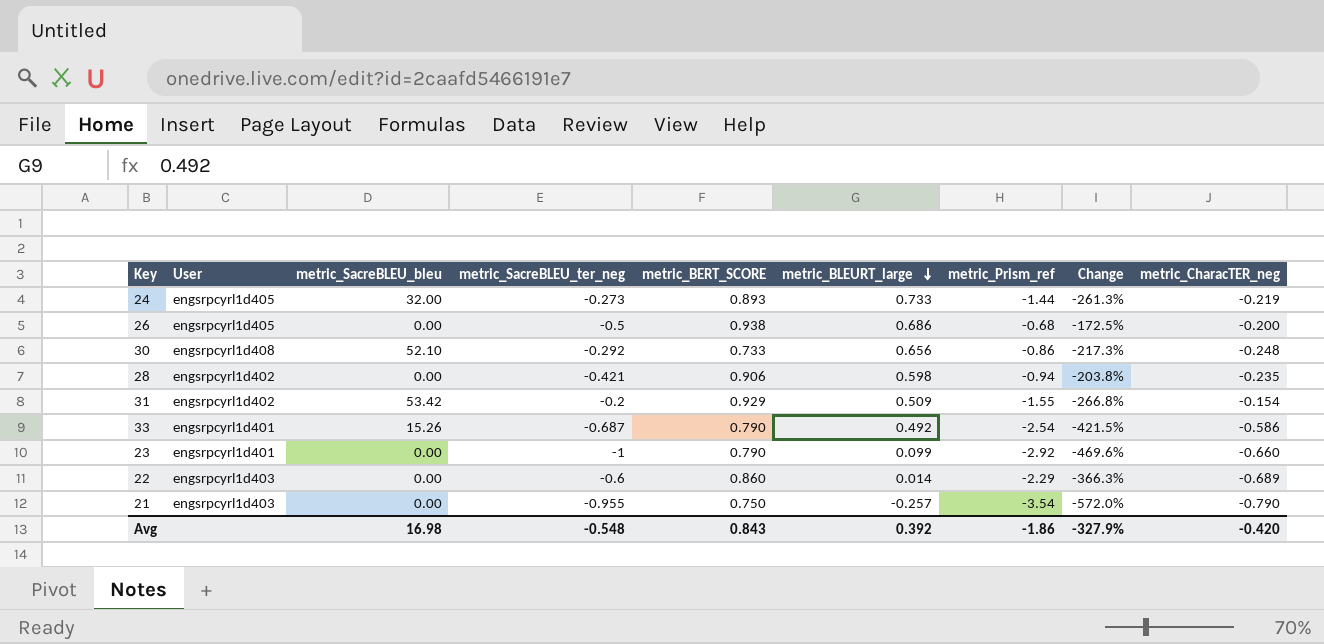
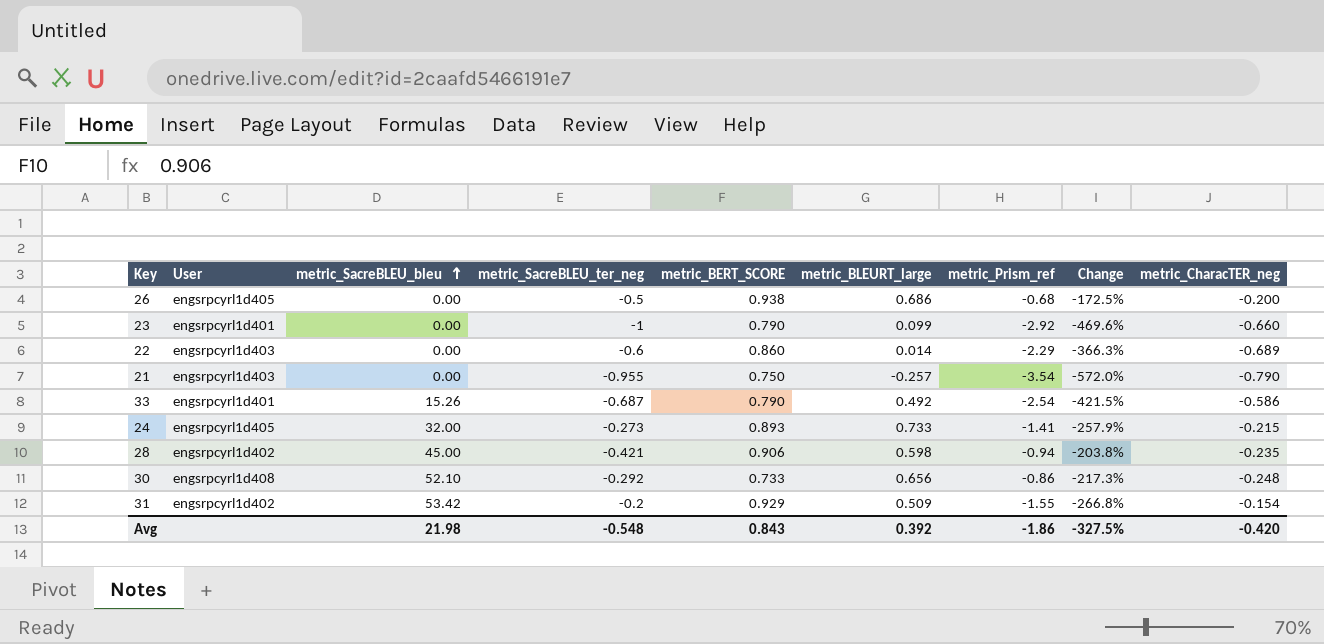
row order: metric_BLEURT_large descending -> metric_SacreBLEU_bleu ascending
24 | metric_Prism_ref: -1.44 -> -1.41
24 | Change: -261.3% -> -257.9%
24 | metric_CharacTER_neg: -0.219 -> -0.215
28 | metric_SacreBLEU_bleu: 0.00 -> 45.00
Avg | metric_SacreBLEU_bleu: 16.98 -> 21.98
Avg | Change: -327.9% -> -327.5%

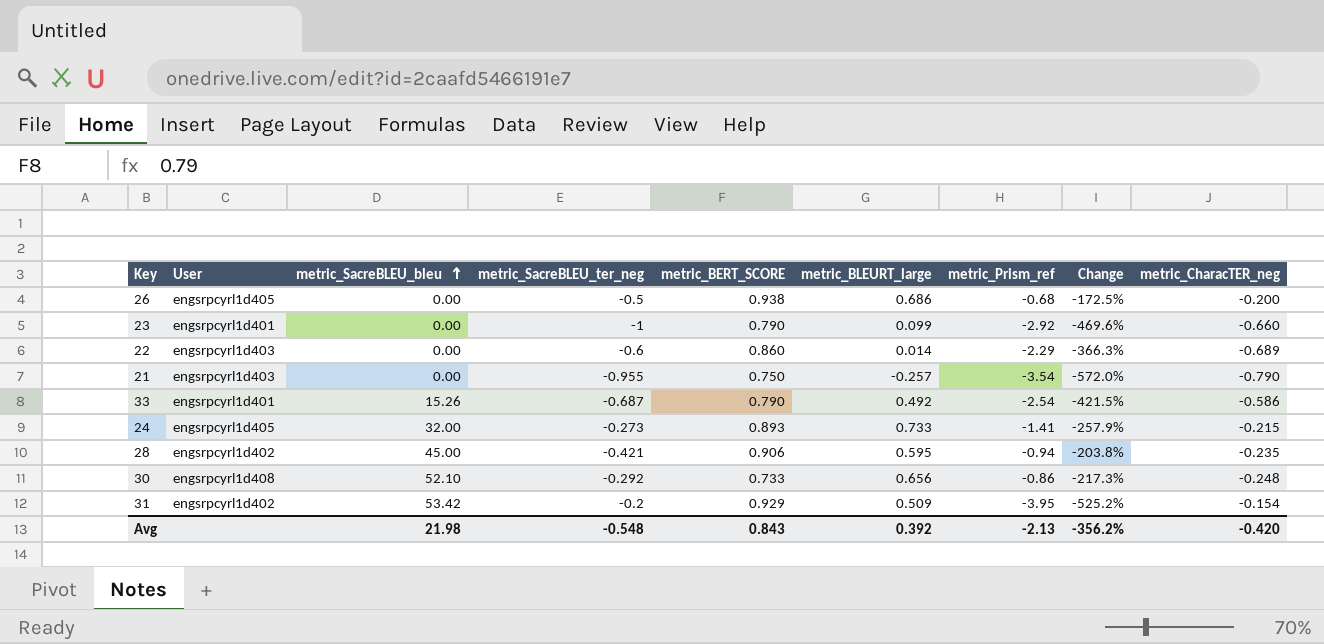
28 | metric_BLEURT_large: 0.598 -> 0.595
31 | metric_Prism_ref: -1.55 -> -3.95
31 | Change: -266.8% -> -525.2%
Avg | metric_Prism_ref: -1.86 -> -2.13
Avg | Change: -327.5% -> -356.2%

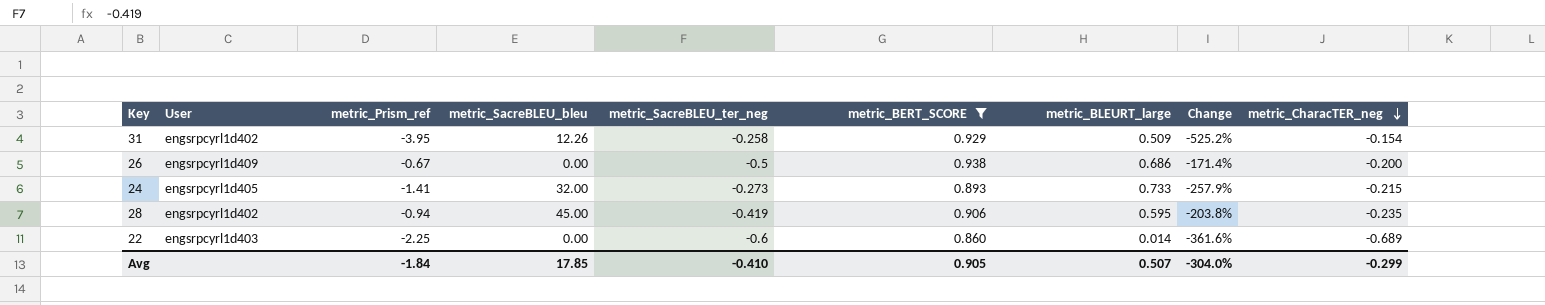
filter: none -> metric_BERT_SCORE >= 0.860
row order: metric_SacreBLEU_bleu ascending -> metric_CharacTER_neg descending
column metric_Prism_ref | position: 7 -> 3
31 | metric_SacreBLEU_bleu: 53.42 -> 12.26
31 | metric_SacreBLEU_ter_neg: -0.2 -> -0.258
26 | User: engsrpcyrl1d405 -> engsrpcyrl1d409
26 | metric_Prism_ref: -0.68 -> -0.67
26 | Change: -172.5% -> -171.4%
28 | metric_SacreBLEU_ter_neg: -0.421 -> -0.419
22 | metric_Prism_ref: -2.29 -> -2.25
22 | Change: -366.3% -> -361.6%
Avg | metric_Prism_ref: -2.13 -> -1.84
Avg | metric_SacreBLEU_bleu: 21.98 -> 17.85
Avg | metric_SacreBLEU_ter_neg: -0.548 -> -0.410
Avg | metric_BERT_SCORE: 0.843 -> 0.905
Avg | metric_BLEURT_large: 0.392 -> 0.507
Avg | Change: -356.2% -> -304.0%
Avg | metric_CharacTER_neg: -0.420 -> -0.299

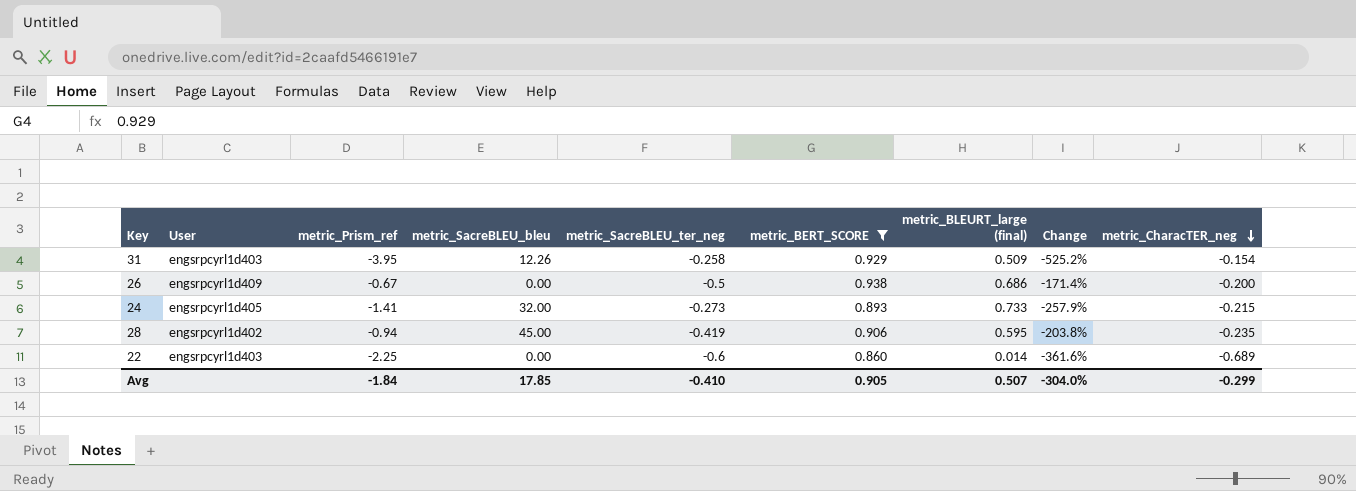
column name: metric_BLEURT_large -> metric_BLEURT_large (final)
31 | User: engsrpcyrl1d402 -> engsrpcyrl1d403

